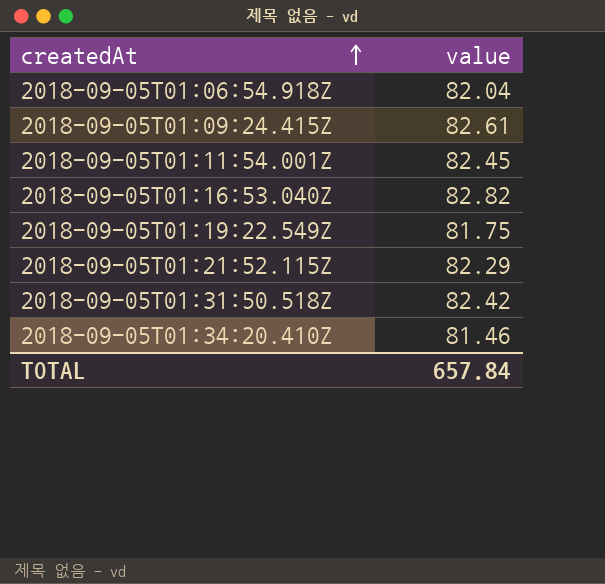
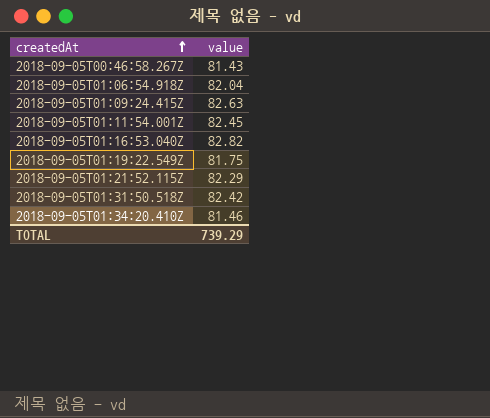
row 2018-09-05T00:46:58.267Z: none -> 81.43
2018-09-05T01:09:24.415Z | value: 82.61 -> 82.63
TOTAL | value: 657.84 -> 739.29

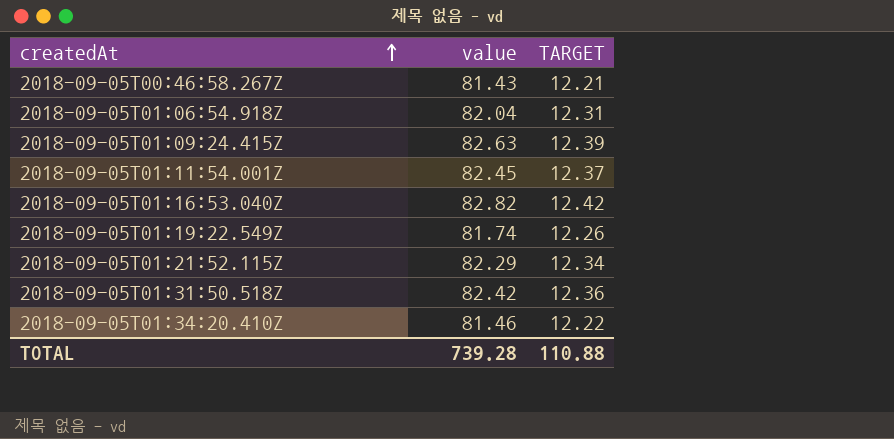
column TARGET | formula: none -> [value] * 0.15
2018-09-05T01:19:22.549Z | value: 81.75 -> 81.74
TOTAL | value: 739.29 -> 739.28

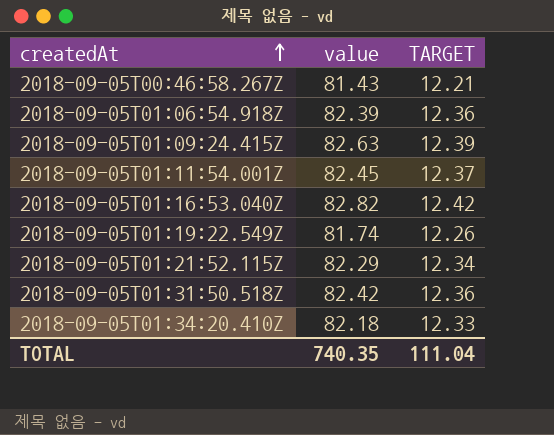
2018-09-05T01:06:54.918Z | value: 82.04 -> 82.39
2018-09-05T01:06:54.918Z | TARGET: 12.31 -> 12.36
2018-09-05T01:34:20.410Z | value: 81.46 -> 82.18
2018-09-05T01:34:20.410Z | TARGET: 12.22 -> 12.33
TOTAL | value: 739.28 -> 740.35
TOTAL | TARGET: 110.88 -> 111.04

